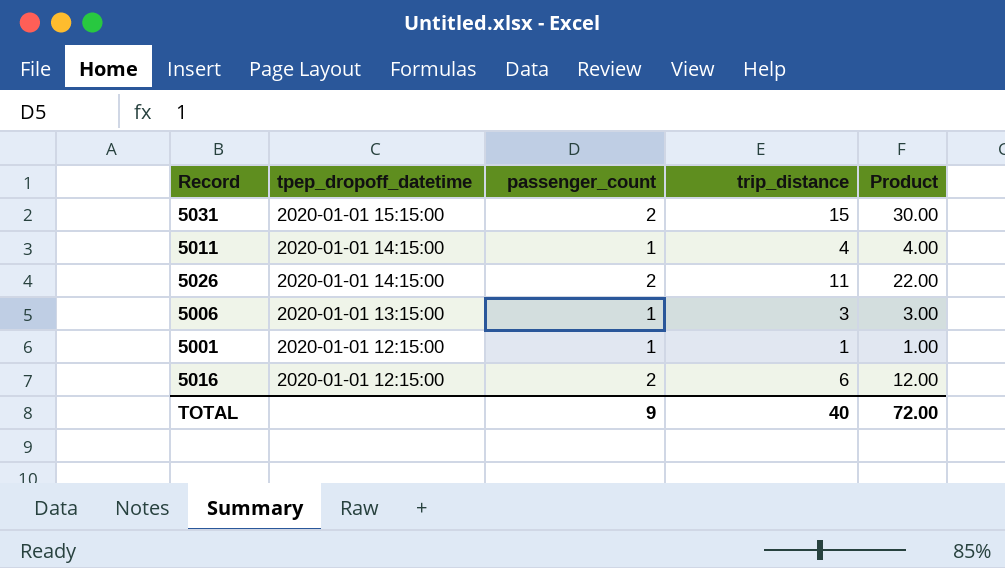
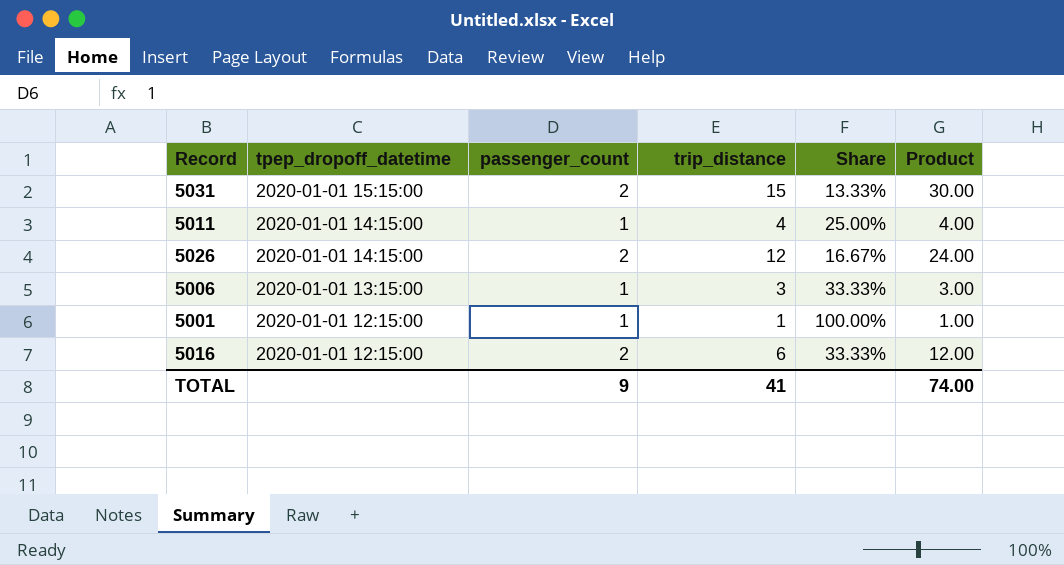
column Share | formula: none -> [passenger_count] / [trip_distance]
5026 | trip_distance: 11 -> 12
5026 | Product: 22.00 -> 24.00
TOTAL | trip_distance: 40 -> 41
TOTAL | Product: 72.00 -> 74.00

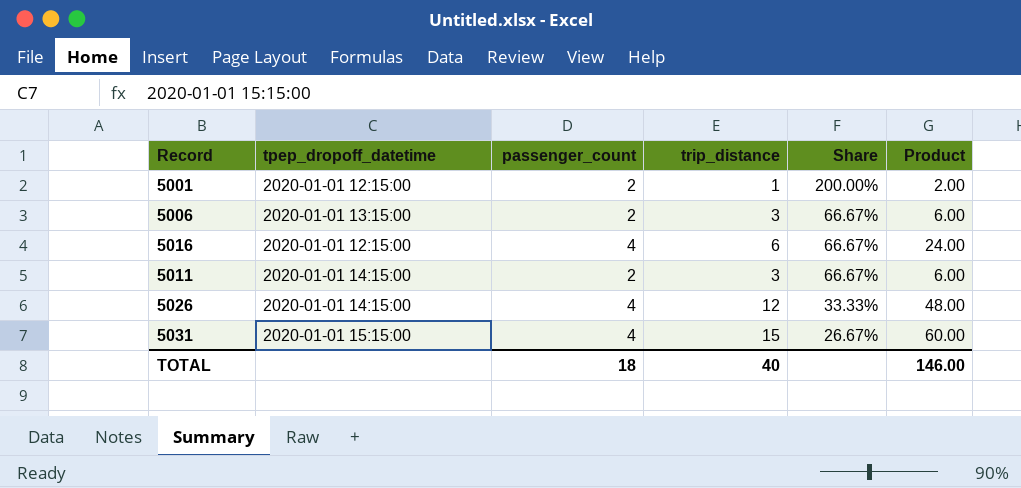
row order: tpep_dropoff_datetime descending -> Share descending
5001 | passenger_count: 1 -> 2
5001 | Share: 100.00% -> 200.00%
5001 | Product: 1.00 -> 2.00
5006 | passenger_count: 1 -> 2
5006 | Share: 33.33% -> 66.67%
5006 | Product: 3.00 -> 6.00
5016 | passenger_count: 2 -> 4
5016 | Share: 33.33% -> 66.67%
5016 | Product: 12.00 -> 24.00
5011 | passenger_count: 1 -> 2
5011 | trip_distance: 4 -> 3
5011 | Share: 25.00% -> 66.67%
5011 | Product: 4.00 -> 6.00
5026 | passenger_count: 2 -> 4
5026 | Share: 16.67% -> 33.33%
5026 | Product: 24.00 -> 48.00
5031 | passenger_count: 2 -> 4
5031 | Share: 13.33% -> 26.67%
5031 | Product: 30.00 -> 60.00
TOTAL | passenger_count: 9 -> 18
TOTAL | trip_distance: 41 -> 40
TOTAL | Product: 74.00 -> 146.00

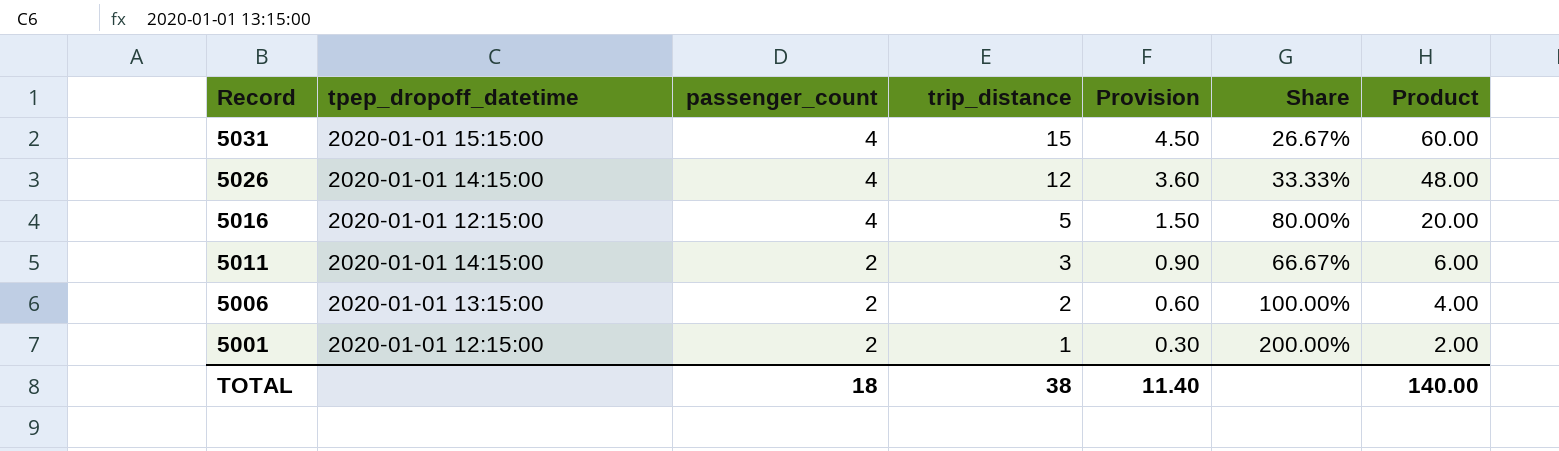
row order: Share descending -> Record descending
column Provision | formula: none -> [trip_distance] * 0.3
5016 | trip_distance: 6 -> 5
5016 | Share: 66.67% -> 80.00%
5016 | Product: 24.00 -> 20.00
5006 | trip_distance: 3 -> 2
5006 | Share: 66.67% -> 100.00%
5006 | Product: 6.00 -> 4.00
TOTAL | trip_distance: 40 -> 38
TOTAL | Product: 146.00 -> 140.00

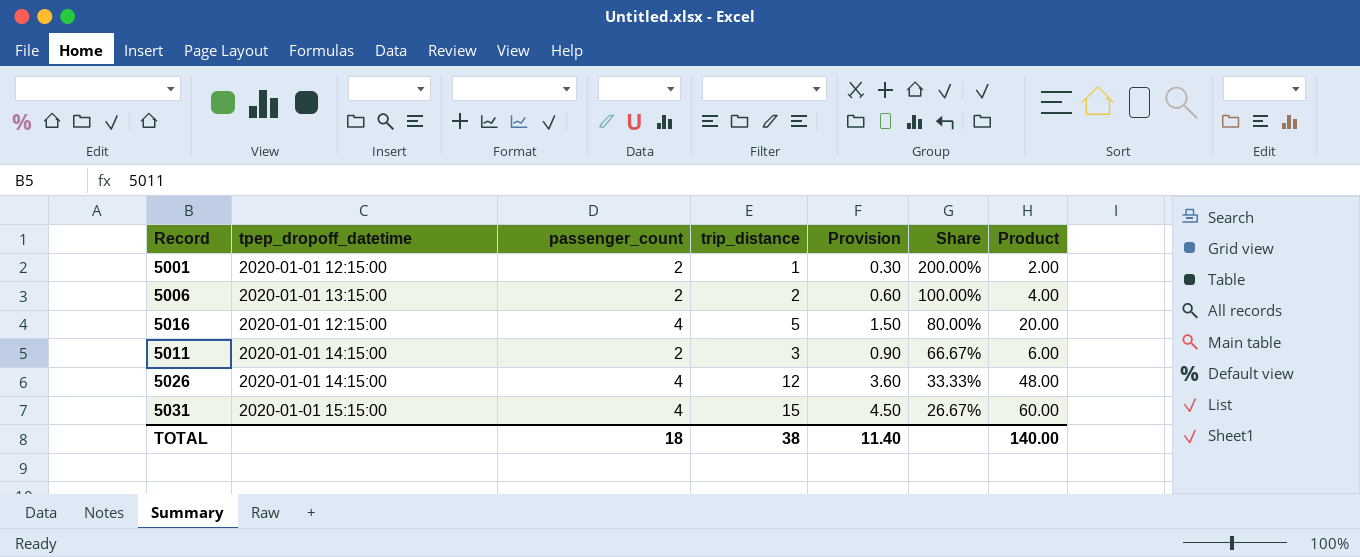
row order: Record descending -> Share descending

